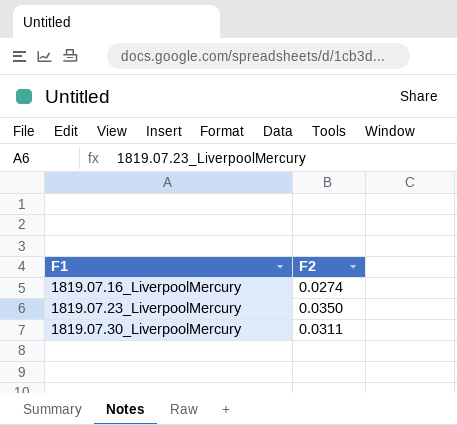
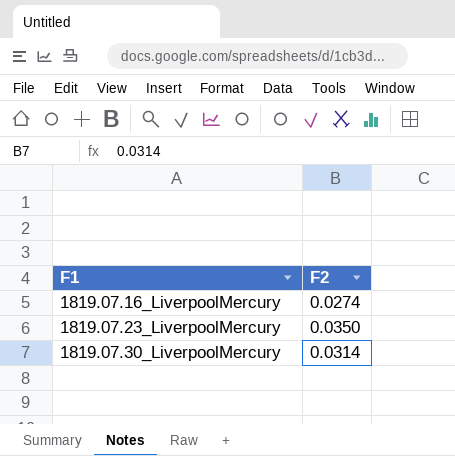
1819.07.30_LiverpoolMercury | F2: 0.0311 -> 0.0314

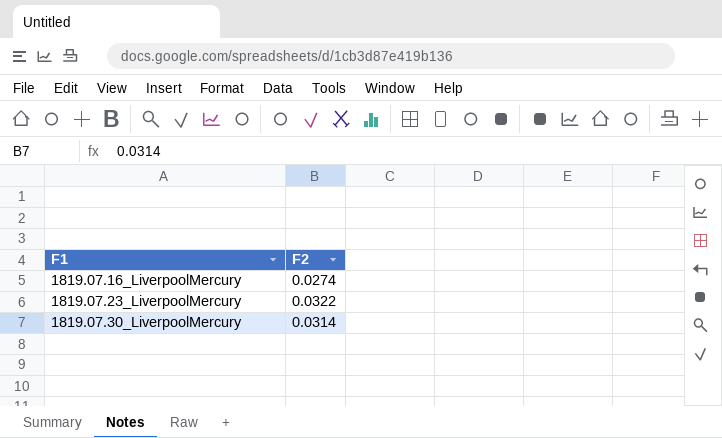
1819.07.23_LiverpoolMercury | F2: 0.0350 -> 0.0322

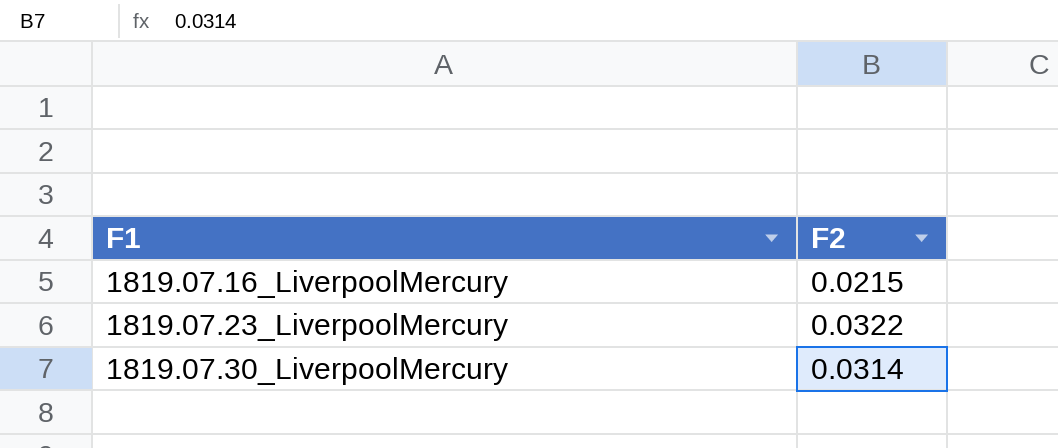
1819.07.16_LiverpoolMercury | F2: 0.0274 -> 0.0215

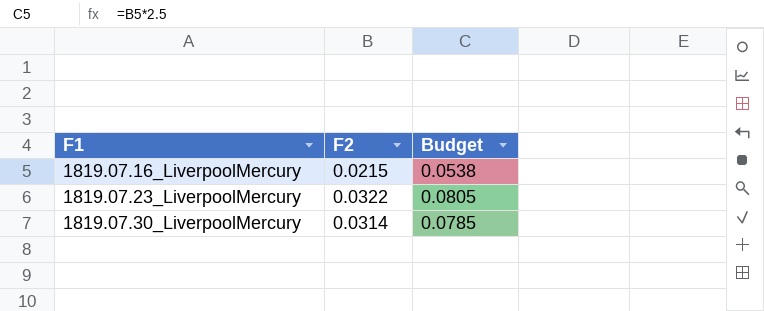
column Budget | formula: none -> [F2] * 2.5

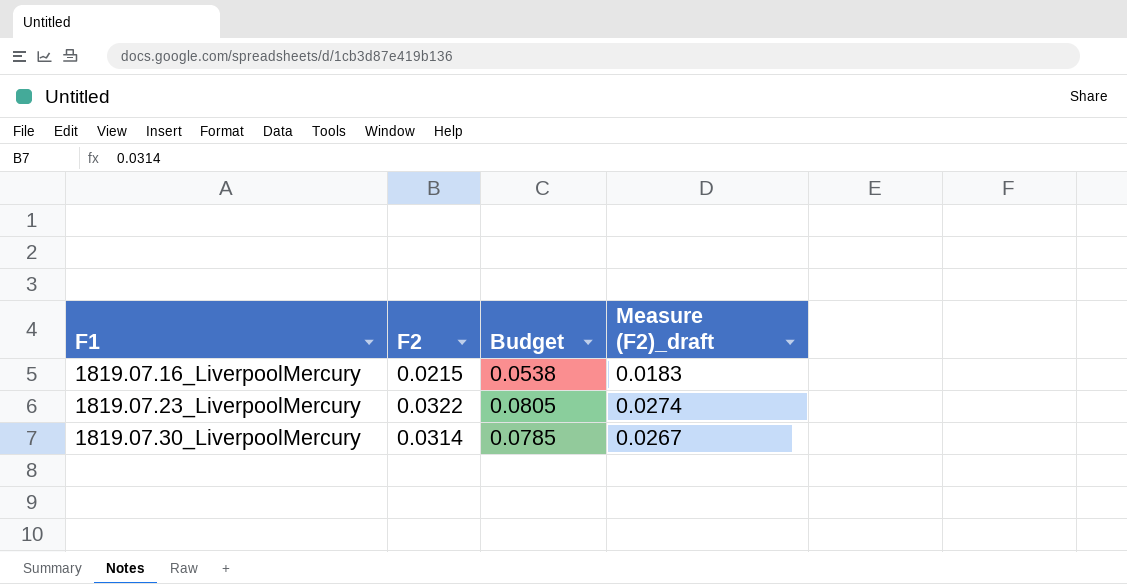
column Measure (F2)_draft | formula: none -> [F2] * 0.85

